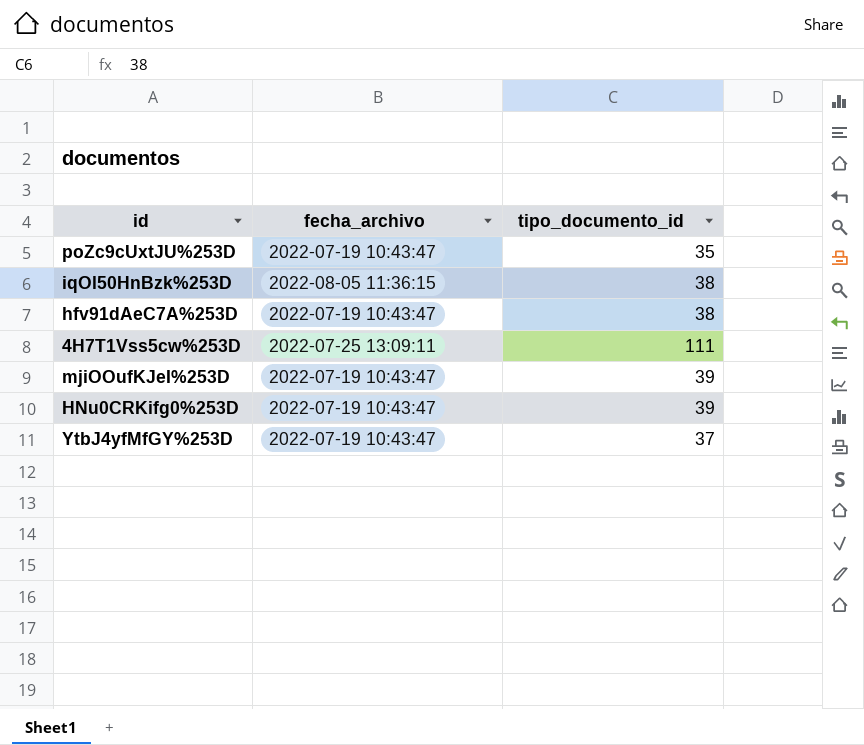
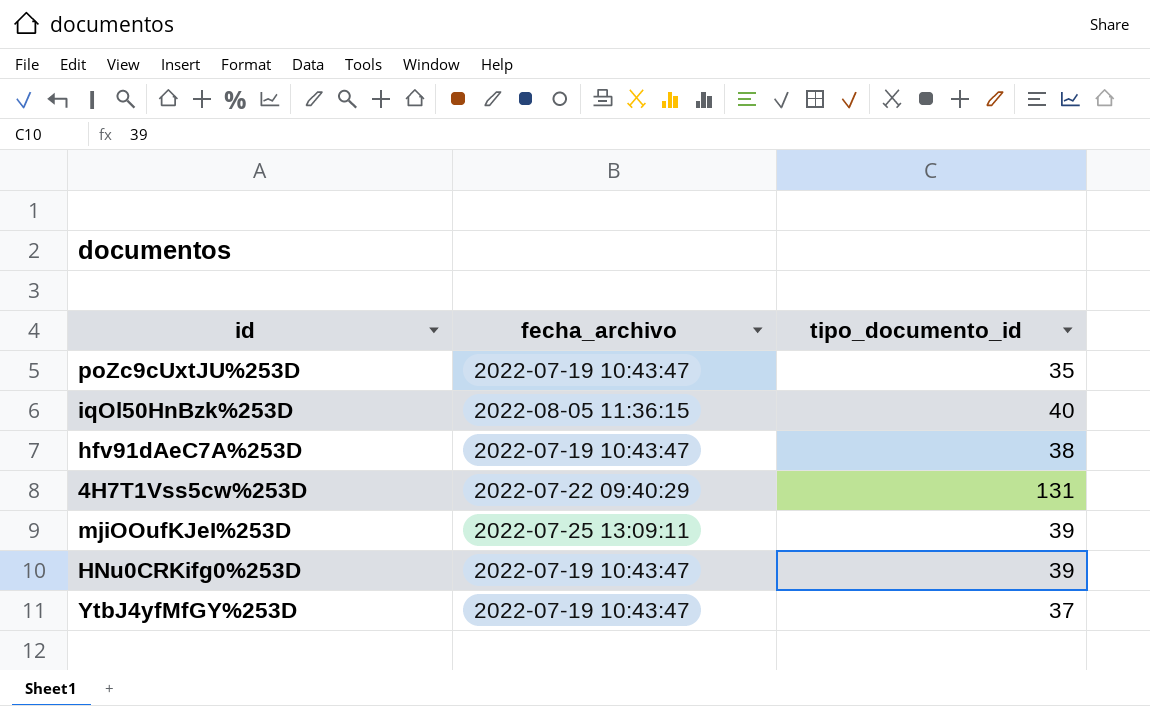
iqOl50HnBzk%253D | tipo_documento_id: 38 -> 40
4H7T1Vss5cw%253D | fecha_archivo: 2022-07-25 13:09:11 -> 2022-07-22 09:40:29
4H7T1Vss5cw%253D | tipo_documento_id: 111 -> 131
mjiOOufKJeI%253D | fecha_archivo: 2022-07-19 10:43:47 -> 2022-07-25 13:09:11

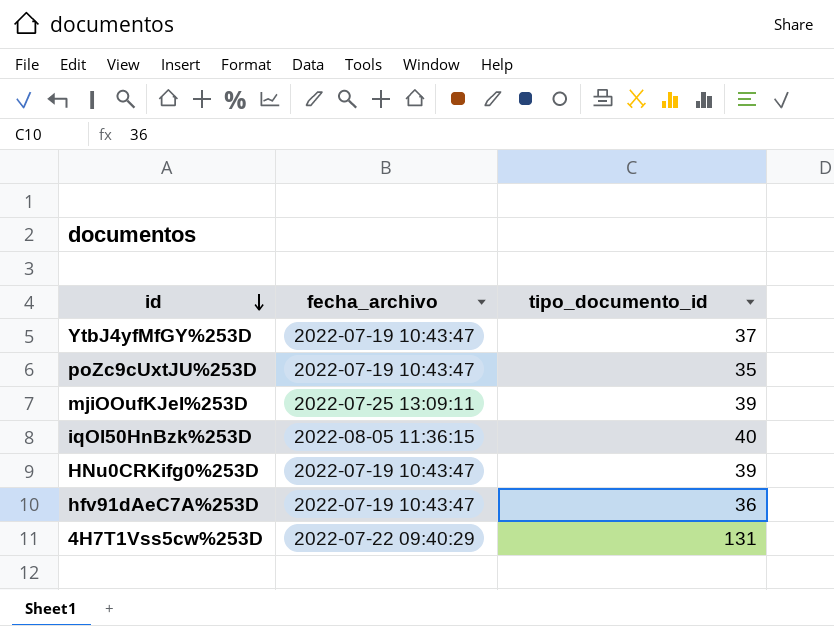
row order: none -> id descending
hfv91dAeC7A%253D | tipo_documento_id: 38 -> 36

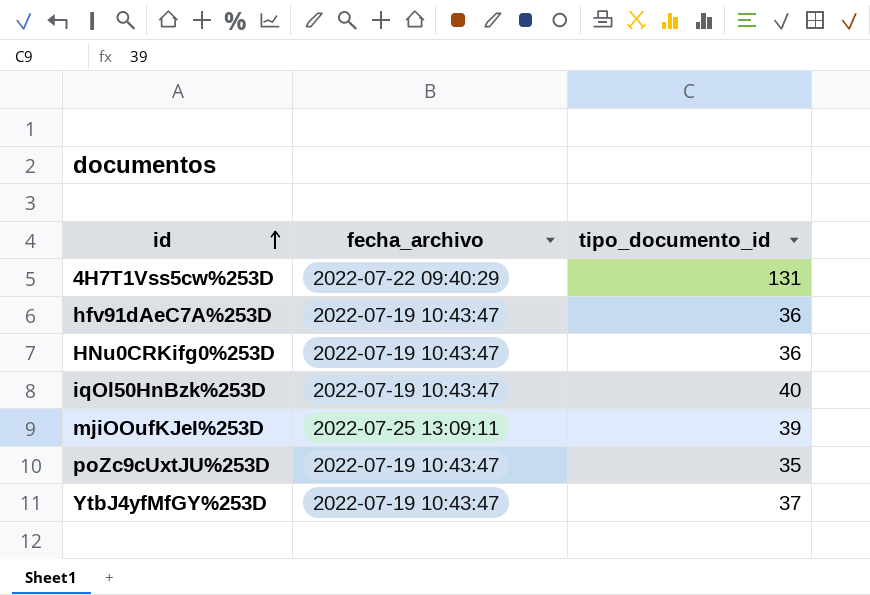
row order: id descending -> id ascending
HNu0CRKifg0%253D | tipo_documento_id: 39 -> 36
iqOl50HnBzk%253D | fecha_archivo: 2022-08-05 11:36:15 -> 2022-07-19 10:43:47

